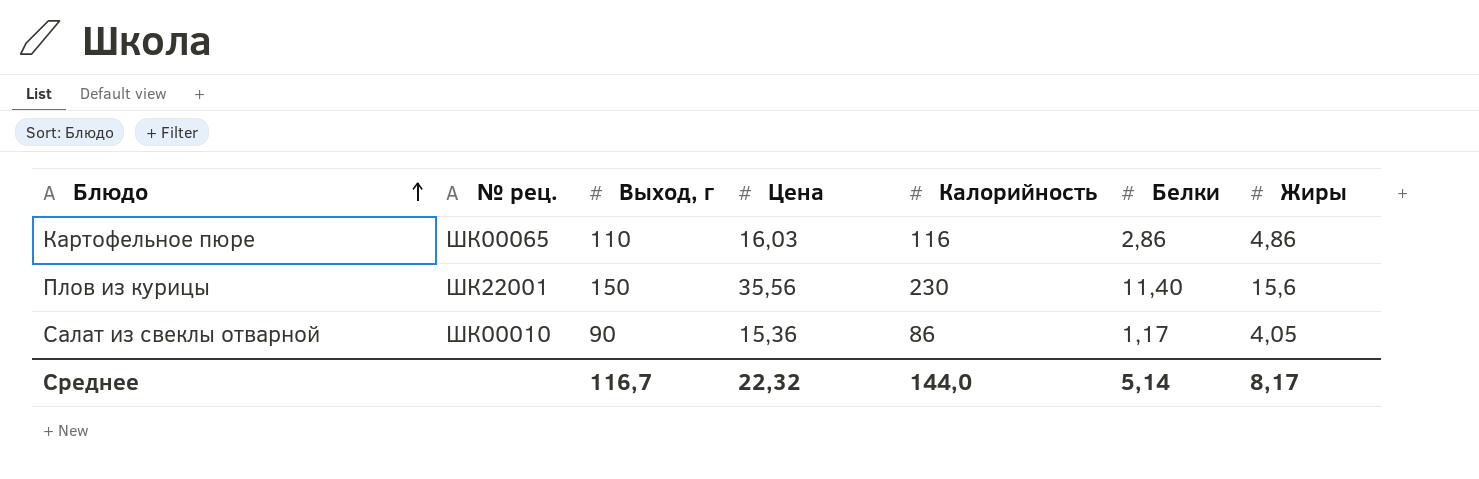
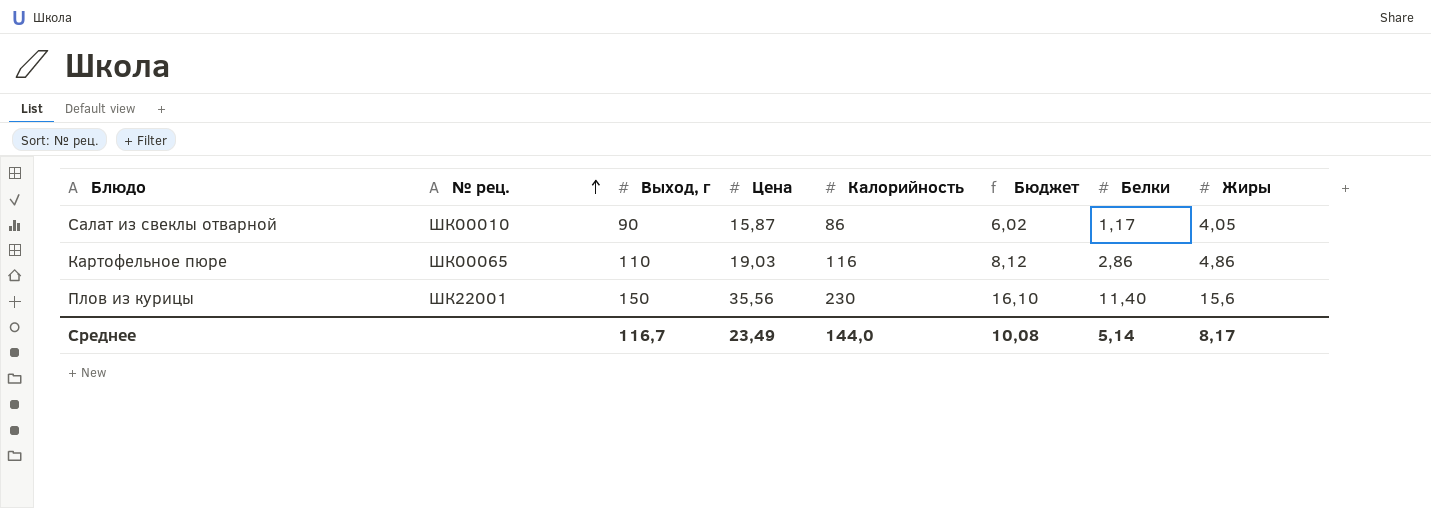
row order: Блюдо ascending -> № рец. ascending
column Бюджет | formula: none -> [Калорийность] * 0,07
Салат из свеклы отварной | Цена: 15,36 -> 15,87
Картофельное пюре | Цена: 16,03 -> 19,03
Среднее | Цена: 22,32 -> 23,49

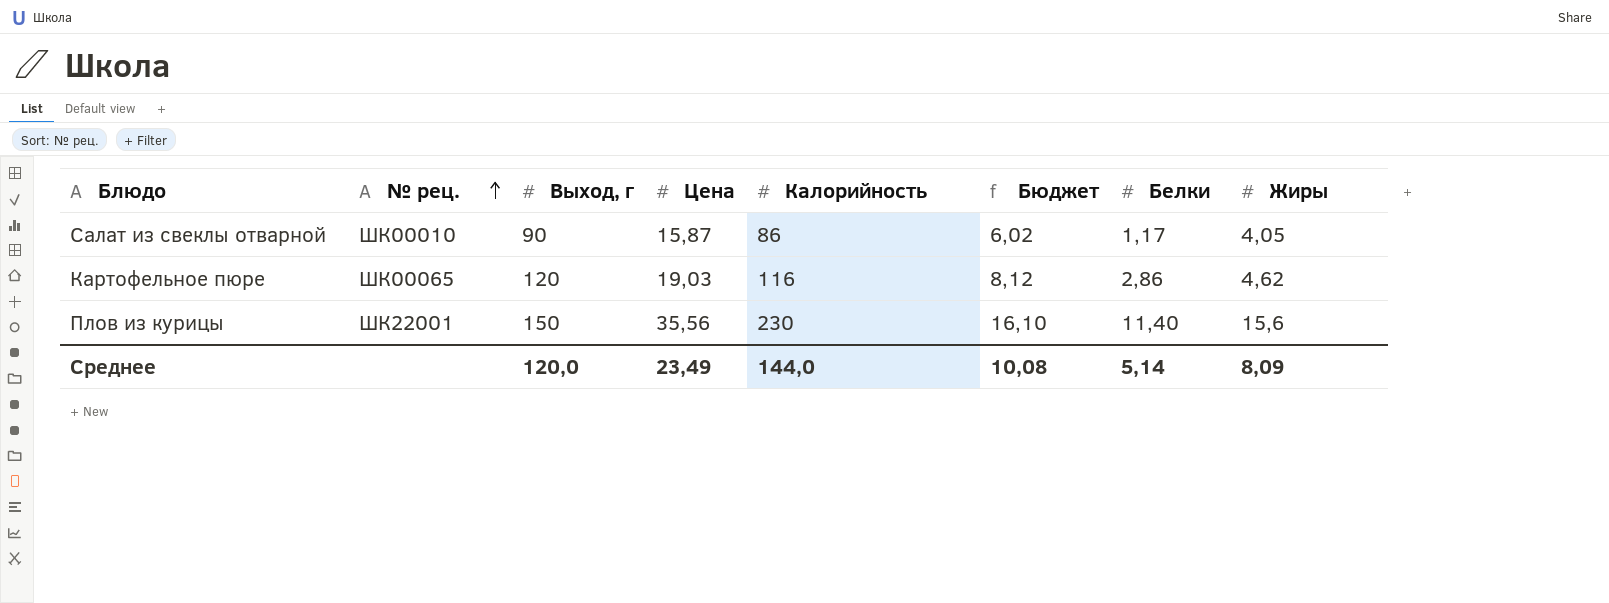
Картофельное пюре | Выход, г: 110 -> 120
Картофельное пюре | Жиры: 4,86 -> 4,62
Среднее | Выход, г: 116,7 -> 120,0
Среднее | Жиры: 8,17 -> 8,09

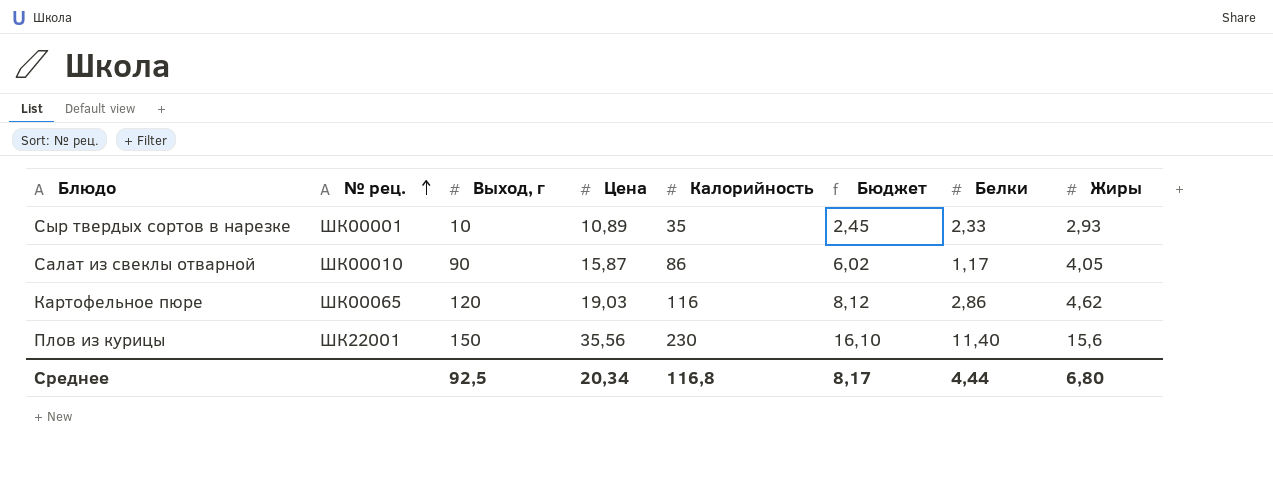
row Сыр твердых сортов в нарезке: none -> ШК00001 | 10 | 10,89 | 35 | 2,45 | 2,33 | 2,93
Среднее | Выход, г: 120,0 -> 92,5
Среднее | Цена: 23,49 -> 20,34
Среднее | Калорийность: 144,0 -> 116,8
Среднее | Бюджет: 10,08 -> 8,17
Среднее | Белки: 5,14 -> 4,44
Среднее | Жиры: 8,09 -> 6,80

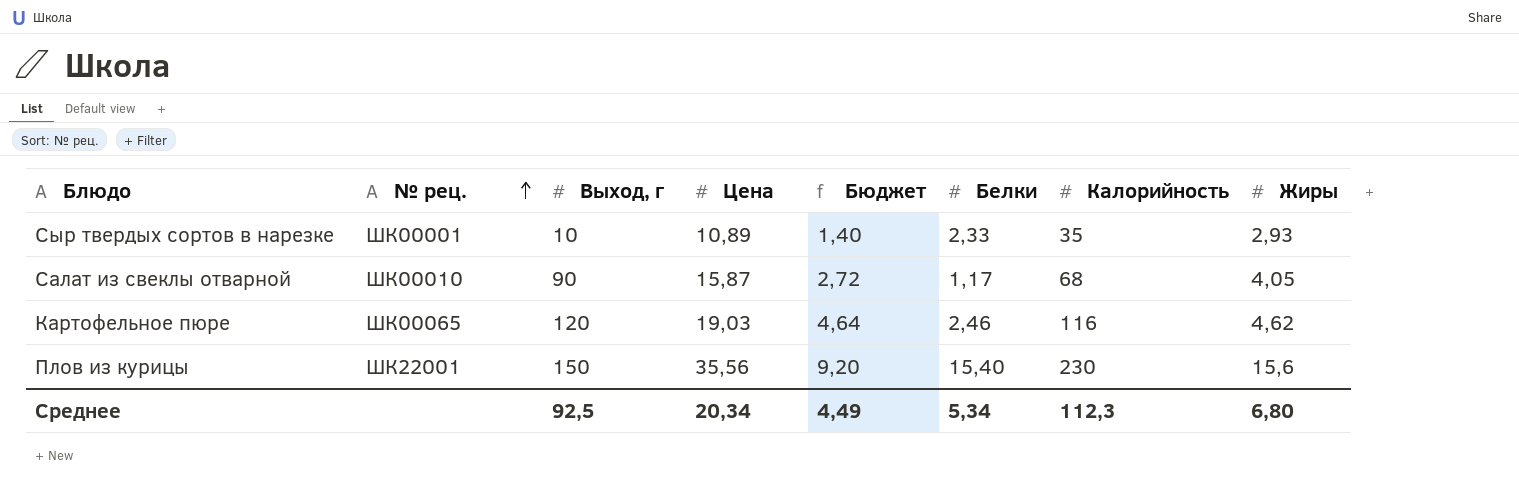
column Бюджет | formula: [Калорийность] * 0,07 -> [Калорийность] * 0,04
column Калорийность | position: 5 -> 7
Салат из свеклы отварной | Калорийность: 86 -> 68
Картофельное пюре | Белки: 2,86 -> 2,46
Плов из курицы | Белки: 11,40 -> 15,40
Среднее | Бюджет: 8,17 -> 4,49
Среднее | Белки: 4,44 -> 5,34
Среднее | Калорийность: 116,8 -> 112,3

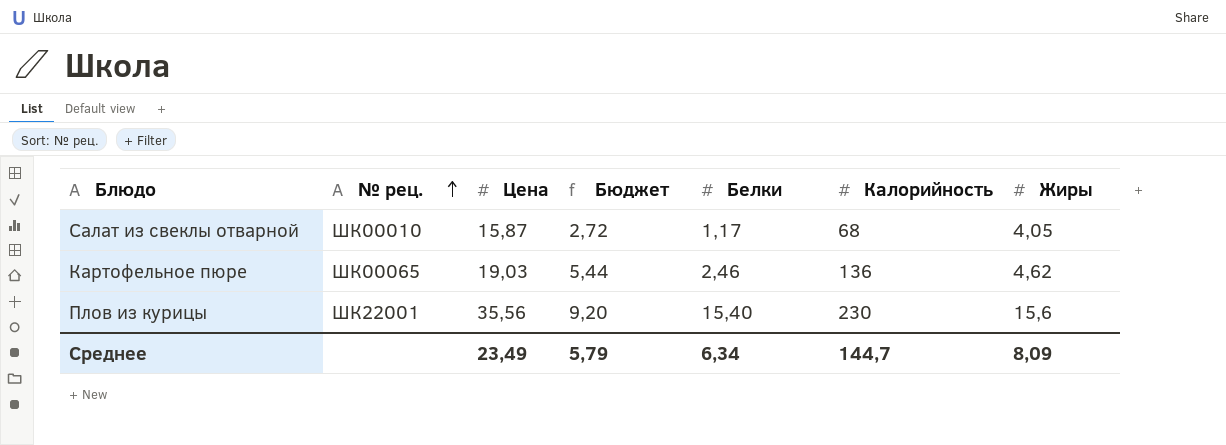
column Выход, г | position: 3 -> none
row Сыр твердых сортов в нарезке: ШК00001 | 10 | 10,89 | 1,40 | 2,33 | 35 | 2,93 -> none
Картофельное пюре | Бюджет: 4,64 -> 5,44
Картофельное пюре | Калорийность: 116 -> 136
Среднее | Цена: 20,34 -> 23,49
Среднее | Бюджет: 4,49 -> 5,79
Среднее | Белки: 5,34 -> 6,34
Среднее | Калорийность: 112,3 -> 144,7
Среднее | Жиры: 6,80 -> 8,09

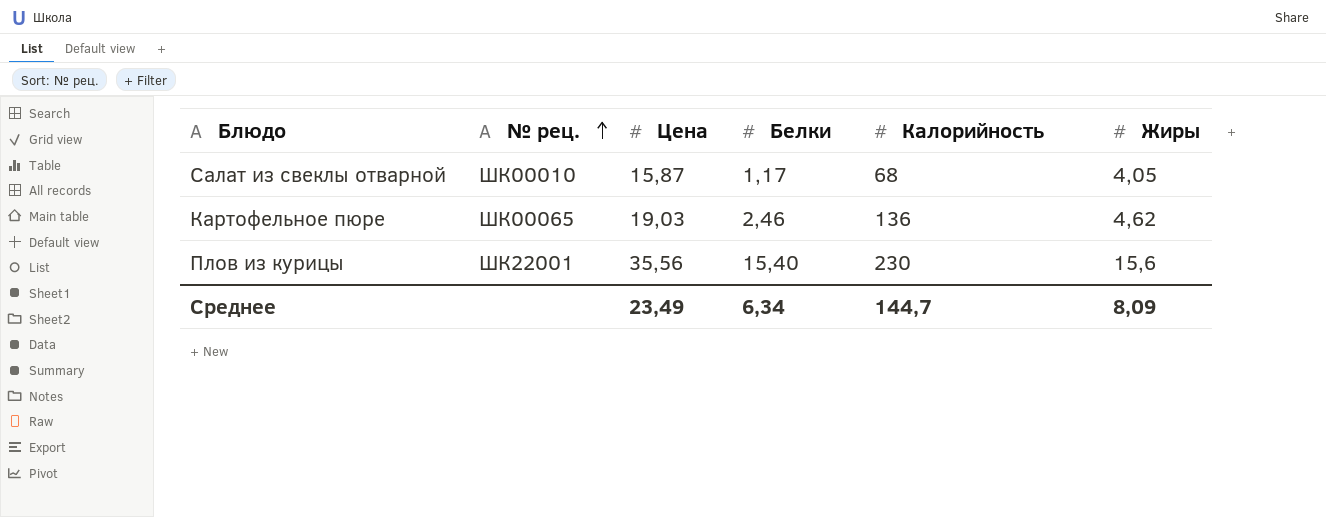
column Бюджет | formula: [Калорийность] * 0,04 -> none

